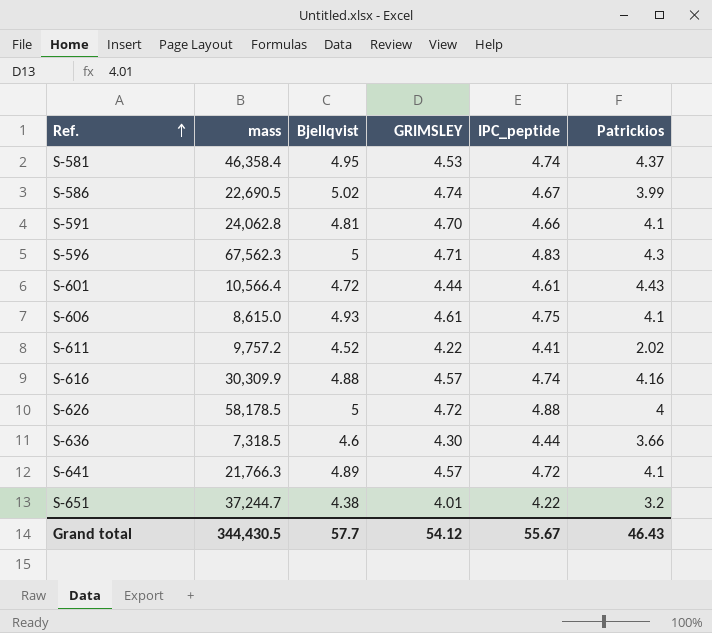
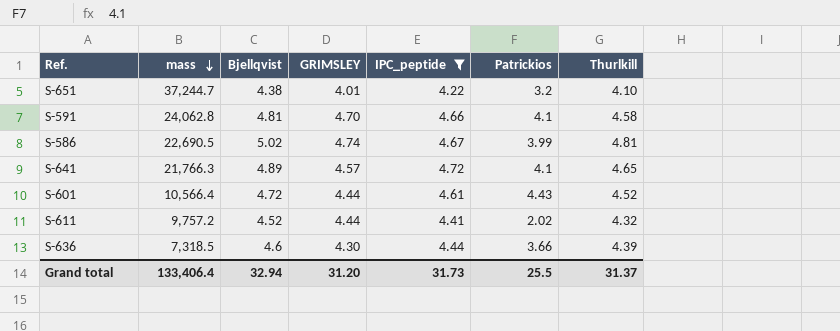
filter: none -> IPC_peptide <= 4.72
row order: Ref. ascending -> mass descending
column Thurlkill | position: none -> 7
S-611 | GRIMSLEY: 4.22 -> 4.44
Grand total | mass: 344,430.5 -> 133,406.4
Grand total | Bjellqvist: 57.7 -> 32.94
Grand total | GRIMSLEY: 54.12 -> 31.20
Grand total | IPC_peptide: 55.67 -> 31.73
Grand total | Patrickios: 46.43 -> 25.5

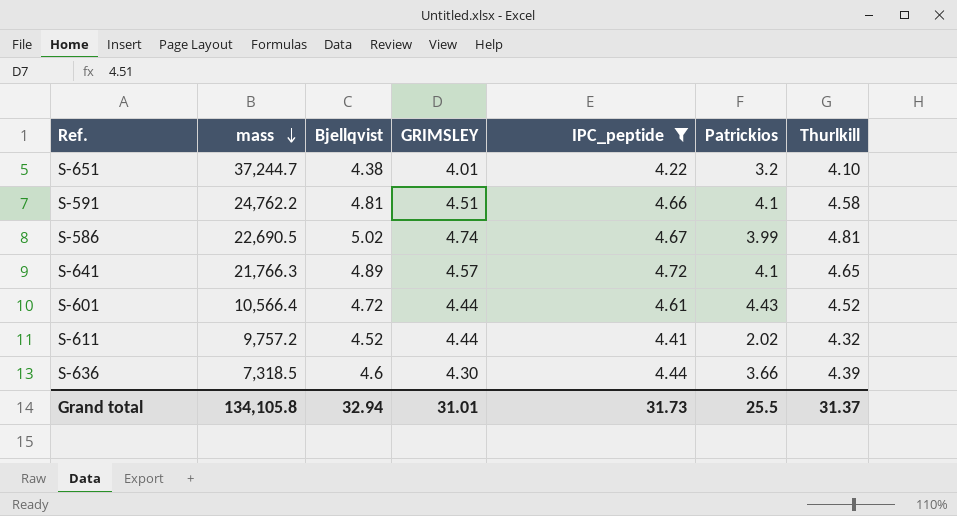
S-591 | mass: 24,062.8 -> 24,762.2
S-591 | GRIMSLEY: 4.70 -> 4.51
Grand total | mass: 133,406.4 -> 134,105.8
Grand total | GRIMSLEY: 31.20 -> 31.01

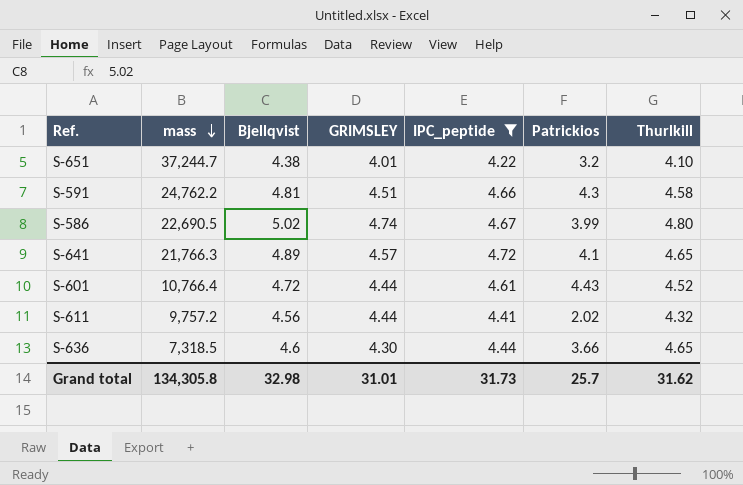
S-591 | Patrickios: 4.1 -> 4.3
S-586 | Thurlkill: 4.81 -> 4.80
S-601 | mass: 10,566.4 -> 10,766.4
S-611 | Bjellqvist: 4.52 -> 4.56
S-636 | Thurlkill: 4.39 -> 4.65
Grand total | mass: 134,105.8 -> 134,305.8
Grand total | Bjellqvist: 32.94 -> 32.98
Grand total | Patrickios: 25.5 -> 25.7
Grand total | Thurlkill: 31.37 -> 31.62

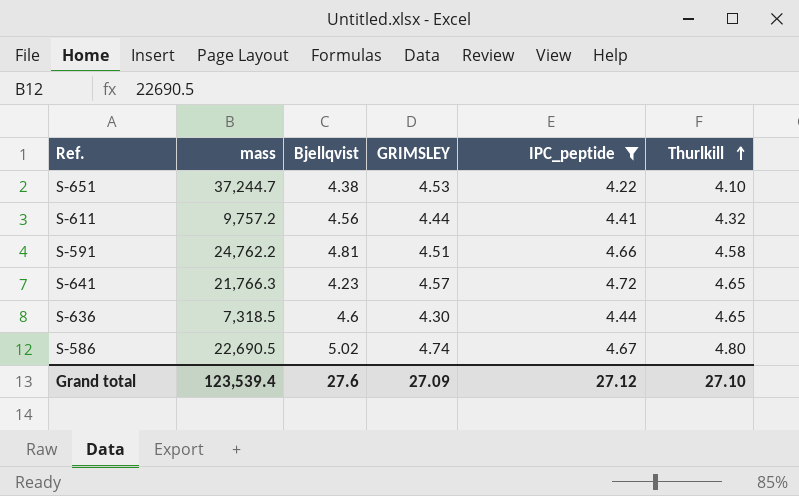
row order: mass descending -> Thurlkill ascending
column Patrickios | position: 6 -> none
row S-601: 10,766.4 | 4.72 | 4.44 | 4.61 | 4.43 | 4.52 -> none
S-651 | GRIMSLEY: 4.01 -> 4.53
S-641 | Bjellqvist: 4.89 -> 4.23
Grand total | mass: 134,305.8 -> 123,539.4
Grand total | Bjellqvist: 32.98 -> 27.6
Grand total | GRIMSLEY: 31.01 -> 27.09
Grand total | IPC_peptide: 31.73 -> 27.12
Grand total | Thurlkill: 31.62 -> 27.10

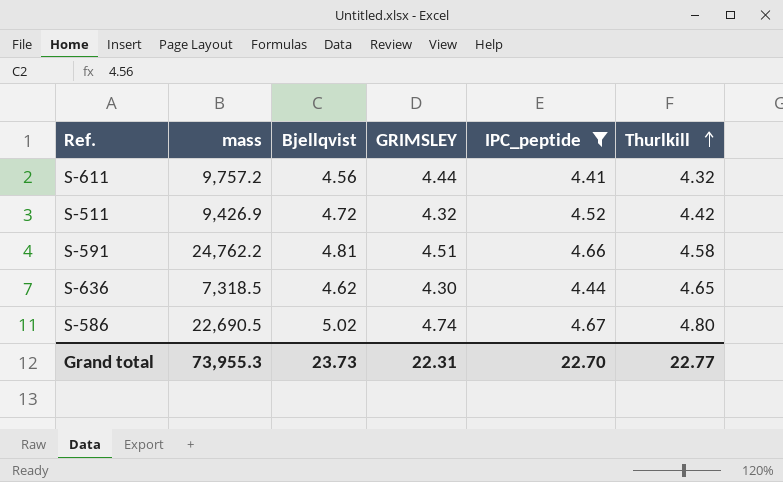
row S-651: 37,244.7 | 4.38 | 4.53 | 4.22 | 4.10 -> none
row S-641: 21,766.3 | 4.23 | 4.57 | 4.72 | 4.65 -> none
row S-511: none -> 9,426.9 | 4.72 | 4.32 | 4.52 | 4.42
S-636 | Bjellqvist: 4.6 -> 4.62
Grand total | mass: 123,539.4 -> 73,955.3
Grand total | Bjellqvist: 27.6 -> 23.73
Grand total | GRIMSLEY: 27.09 -> 22.31
Grand total | IPC_peptide: 27.12 -> 22.70
Grand total | Thurlkill: 27.10 -> 22.77

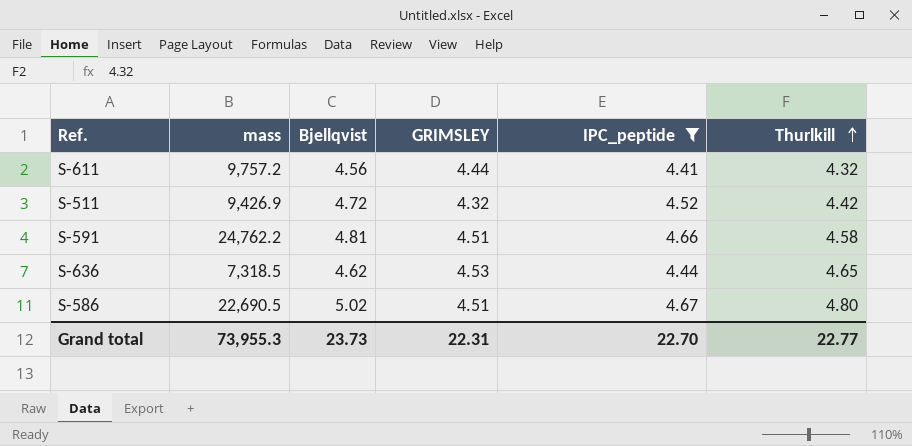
S-636 | GRIMSLEY: 4.30 -> 4.53
S-586 | GRIMSLEY: 4.74 -> 4.51

